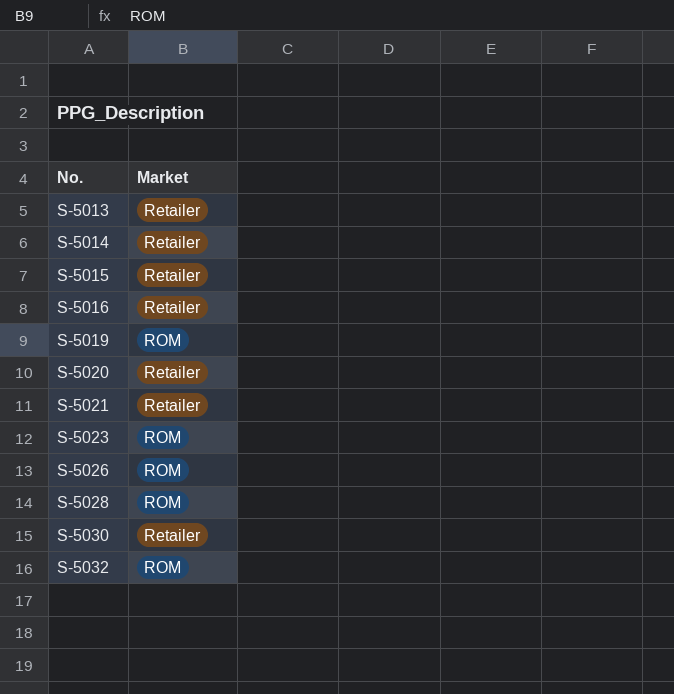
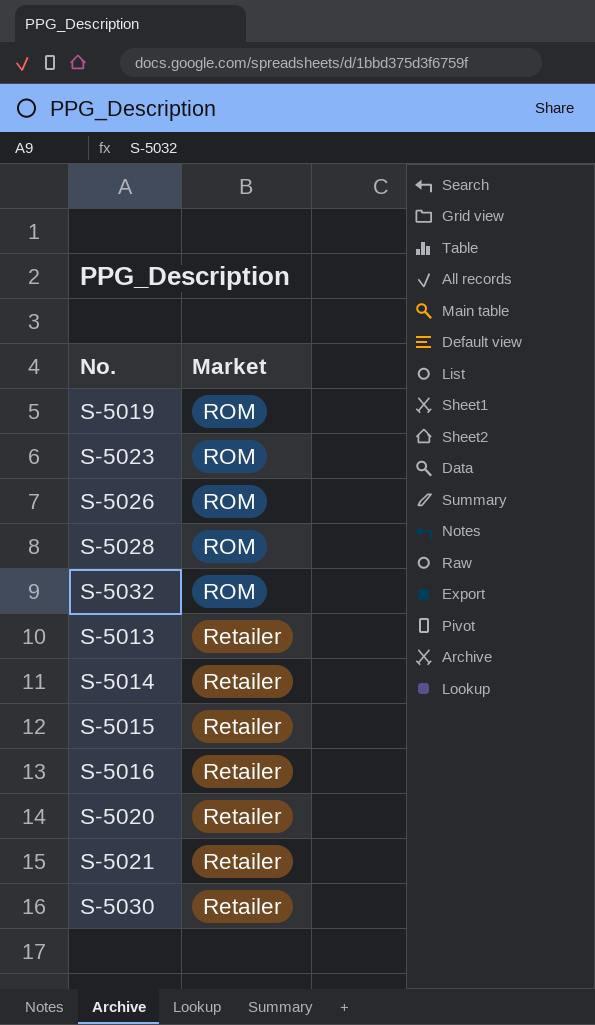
row order: No. ascending -> Market descending

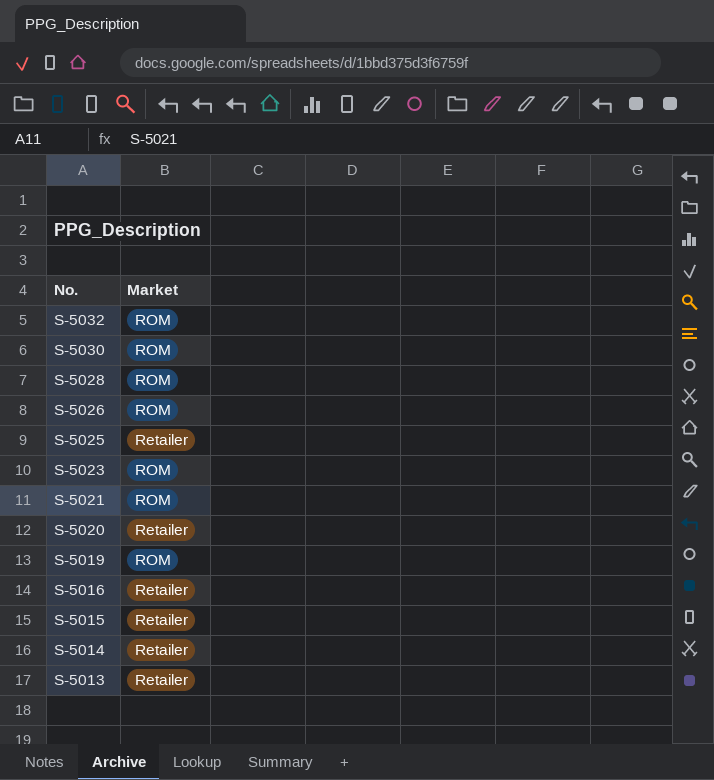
row order: Market descending -> No. descending
S-5030 | Market: Retailer -> ROM
row S-5025: none -> Retailer
S-5021 | Market: Retailer -> ROM

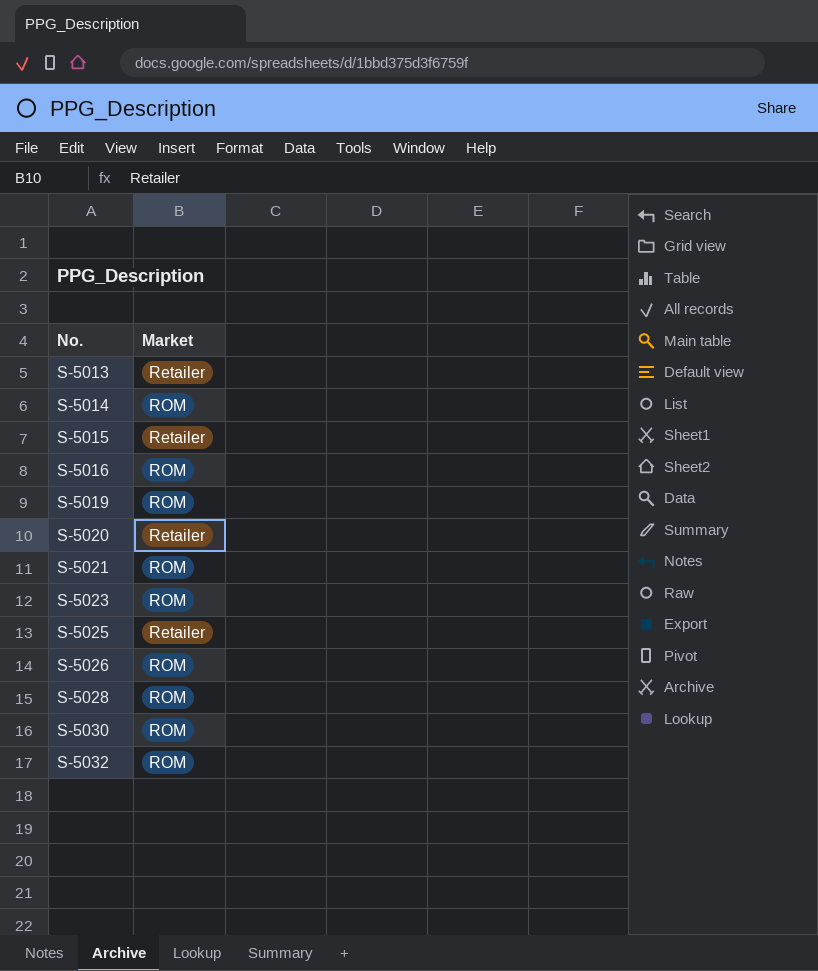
row order: No. descending -> No. ascending
S-5014 | Market: Retailer -> ROM
S-5016 | Market: Retailer -> ROM

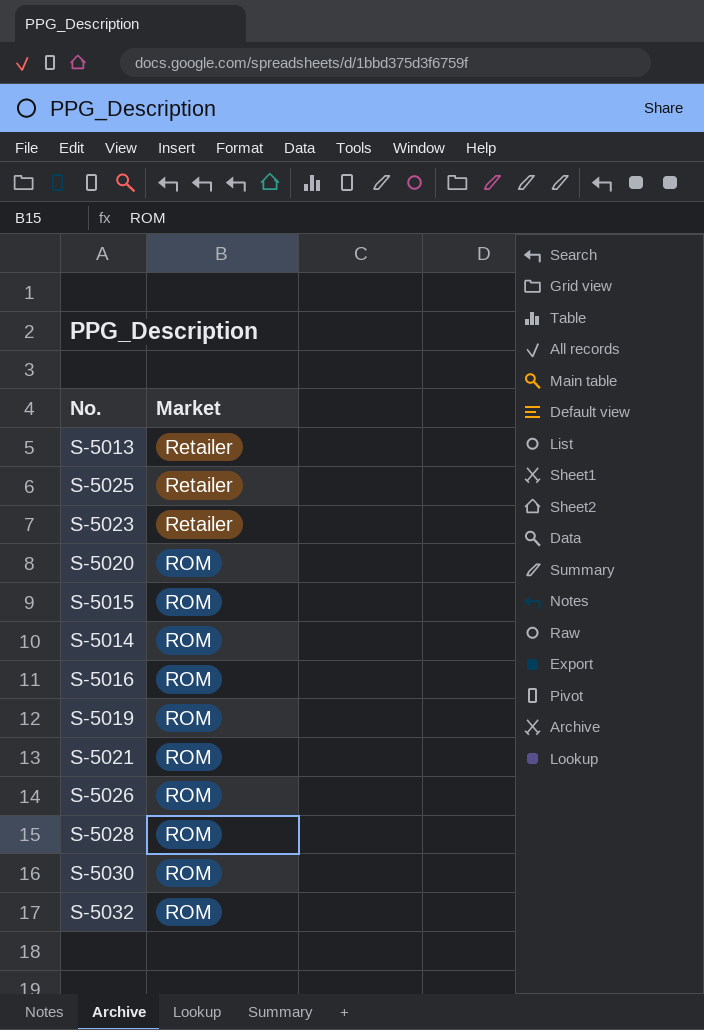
row order: No. ascending -> Market ascending
S-5023 | Market: ROM -> Retailer
S-5020 | Market: Retailer -> ROM
S-5015 | Market: Retailer -> ROM

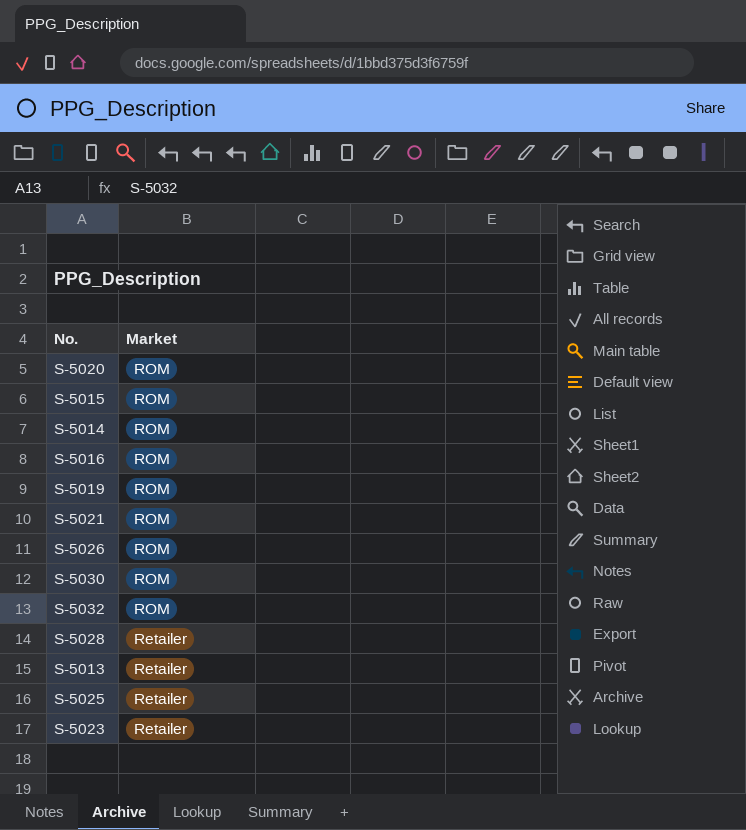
row order: Market ascending -> Market descending
S-5028 | Market: ROM -> Retailer

